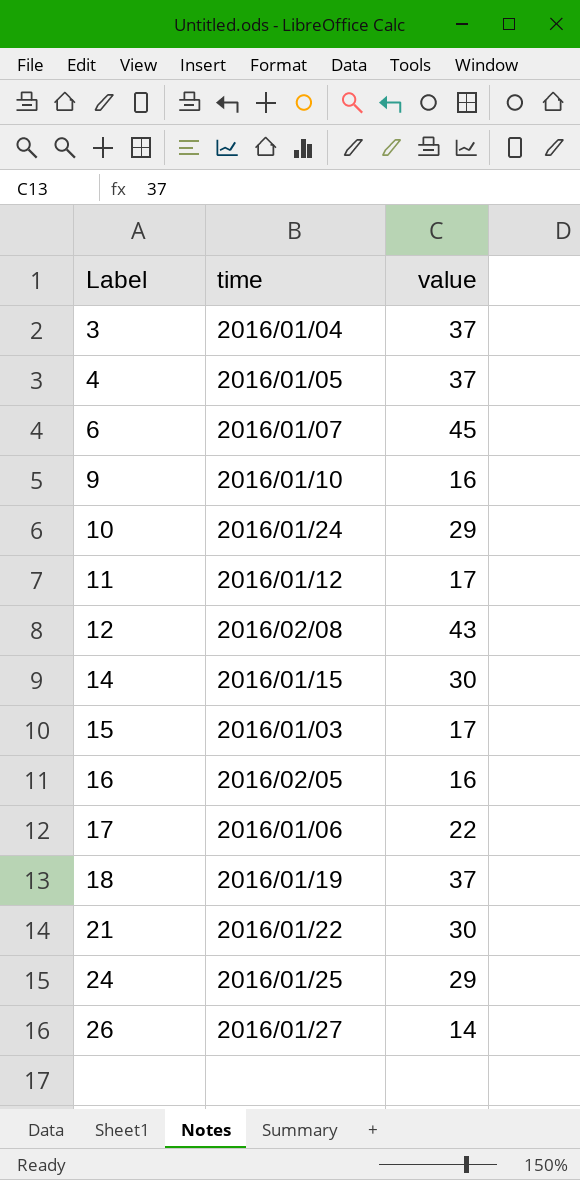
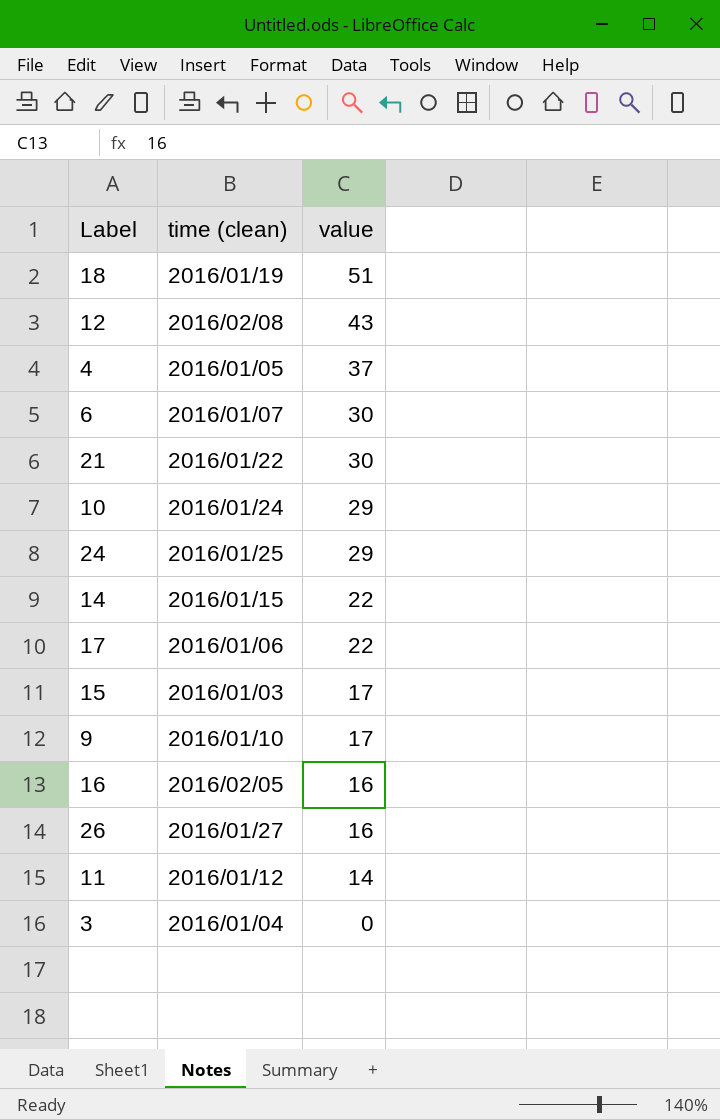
row order: Label ascending -> value descending
column name: time -> time (clean)
18 | value: 37 -> 51
6 | value: 45 -> 30
14 | value: 30 -> 22
9 | value: 16 -> 17
26 | value: 14 -> 16
11 | value: 17 -> 14
3 | value: 37 -> 0

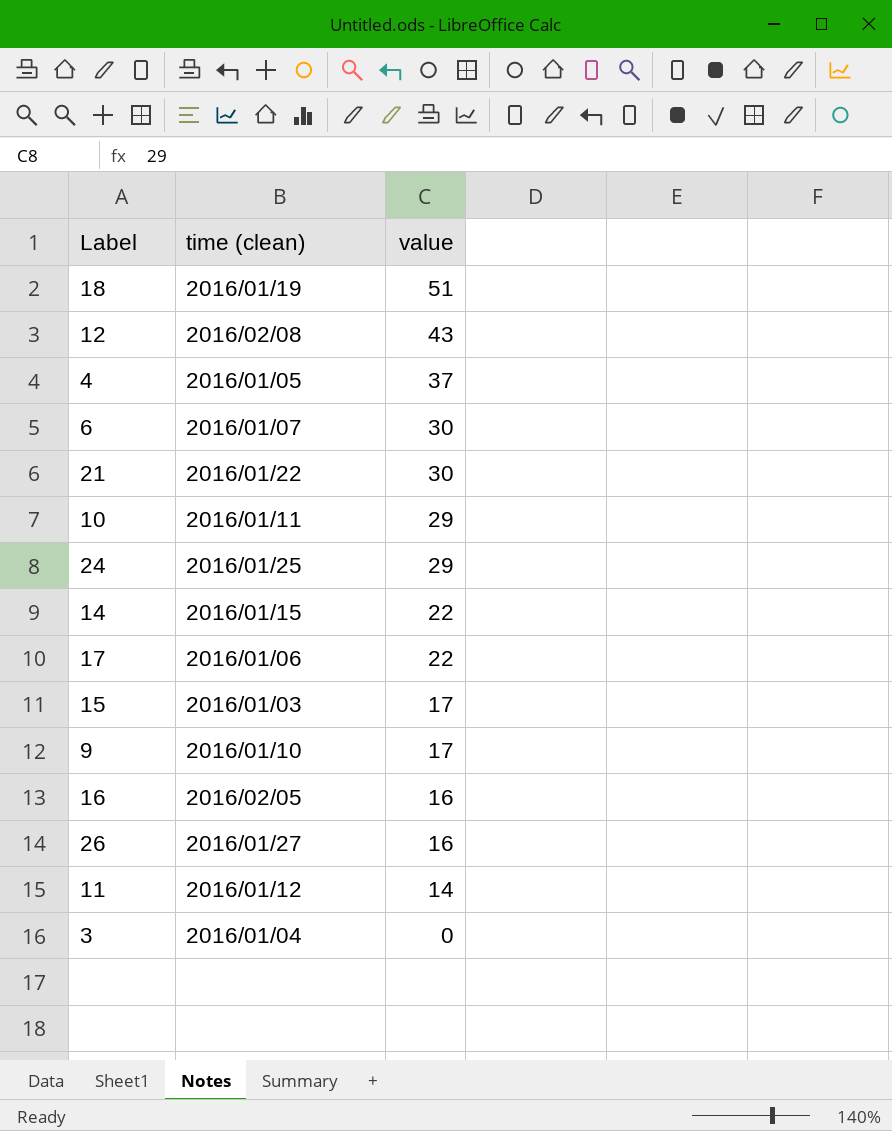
10 | time (clean): 2016/01/24 -> 2016/01/11

